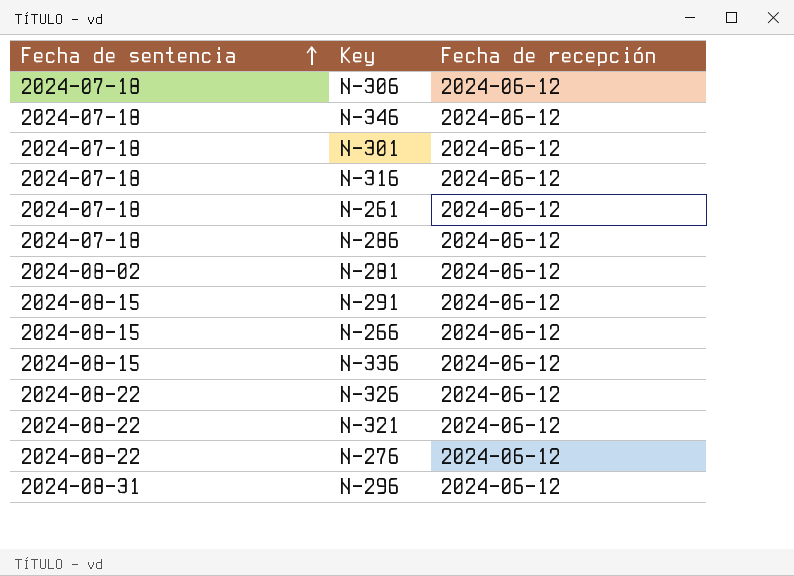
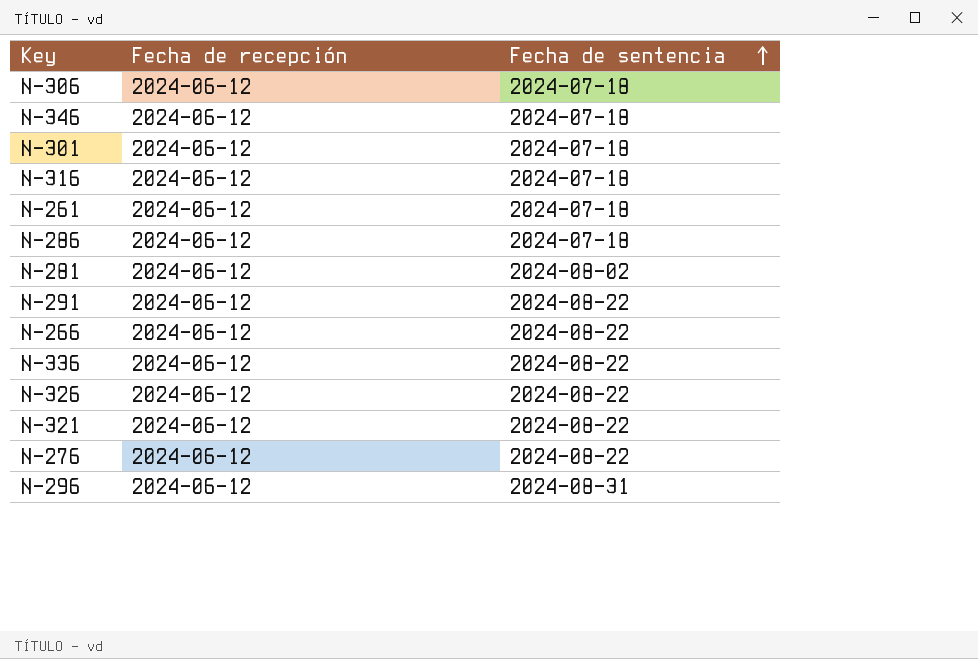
column Fecha de sentencia | position: 1 -> 3
N-291 | Fecha de sentencia: 2024-08-15 -> 2024-08-22
N-266 | Fecha de sentencia: 2024-08-15 -> 2024-08-22
N-336 | Fecha de sentencia: 2024-08-15 -> 2024-08-22

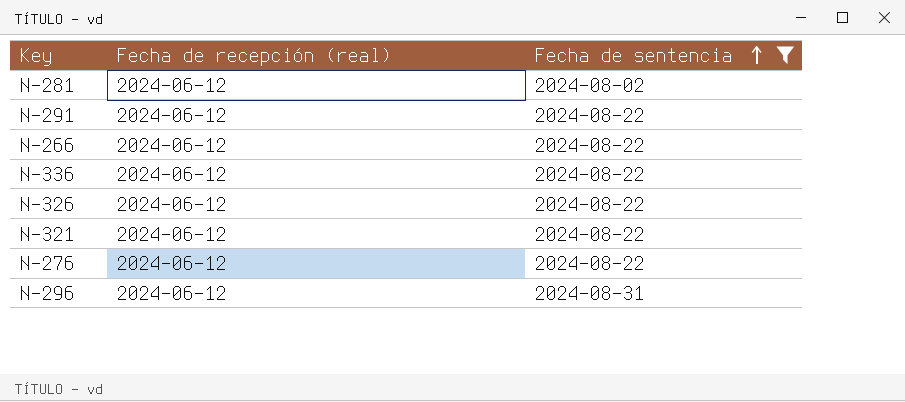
filter: none -> Fecha de sentencia != 2024-07-18
column name: Fecha de recepción -> Fecha de recepción (real)

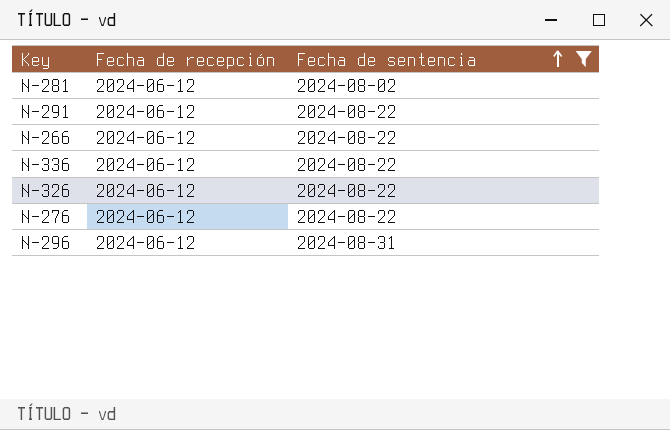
column name: Fecha de recepción (real) -> Fecha de recepción
row N-321: 2024-06-12 | 2024-08-22 -> none

